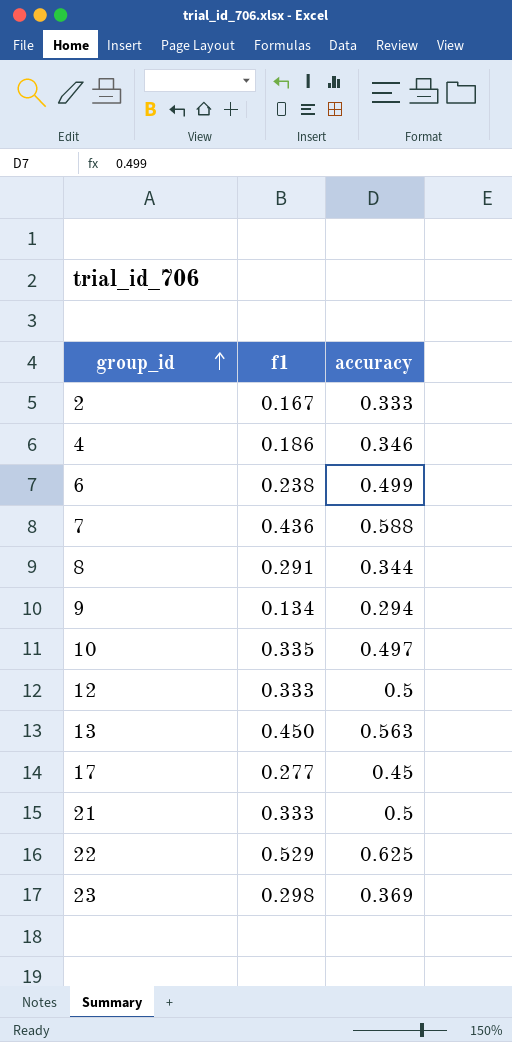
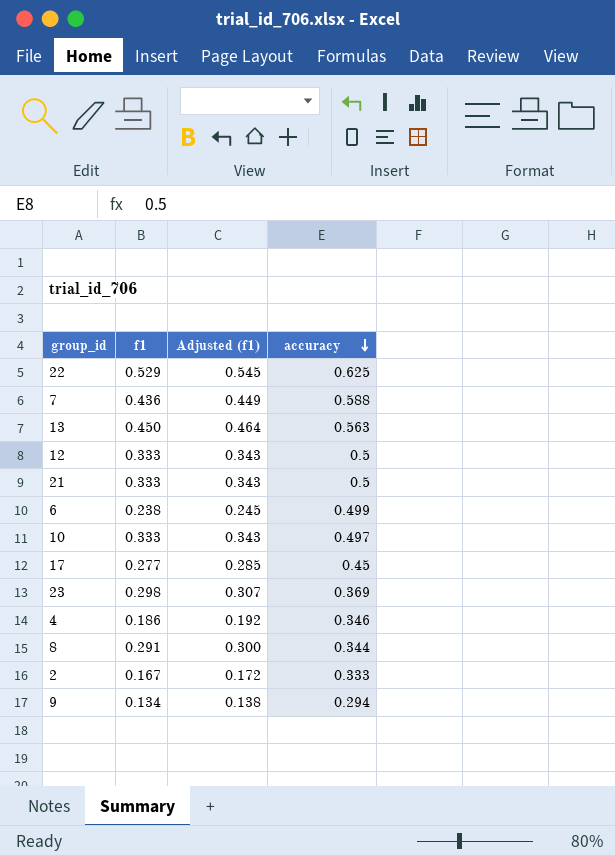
row order: group_id ascending -> accuracy descending
column Adjusted (f1) | formula: none -> [f1] * 1.03
10 | f1: 0.335 -> 0.333

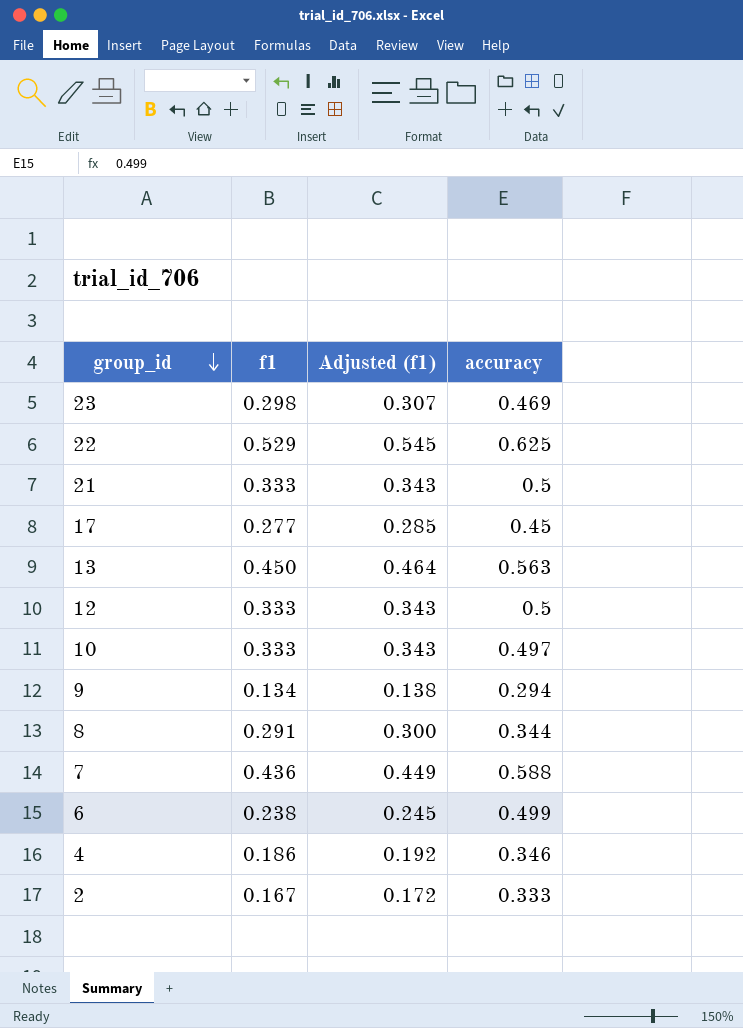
row order: accuracy descending -> group_id descending
23 | accuracy: 0.369 -> 0.469

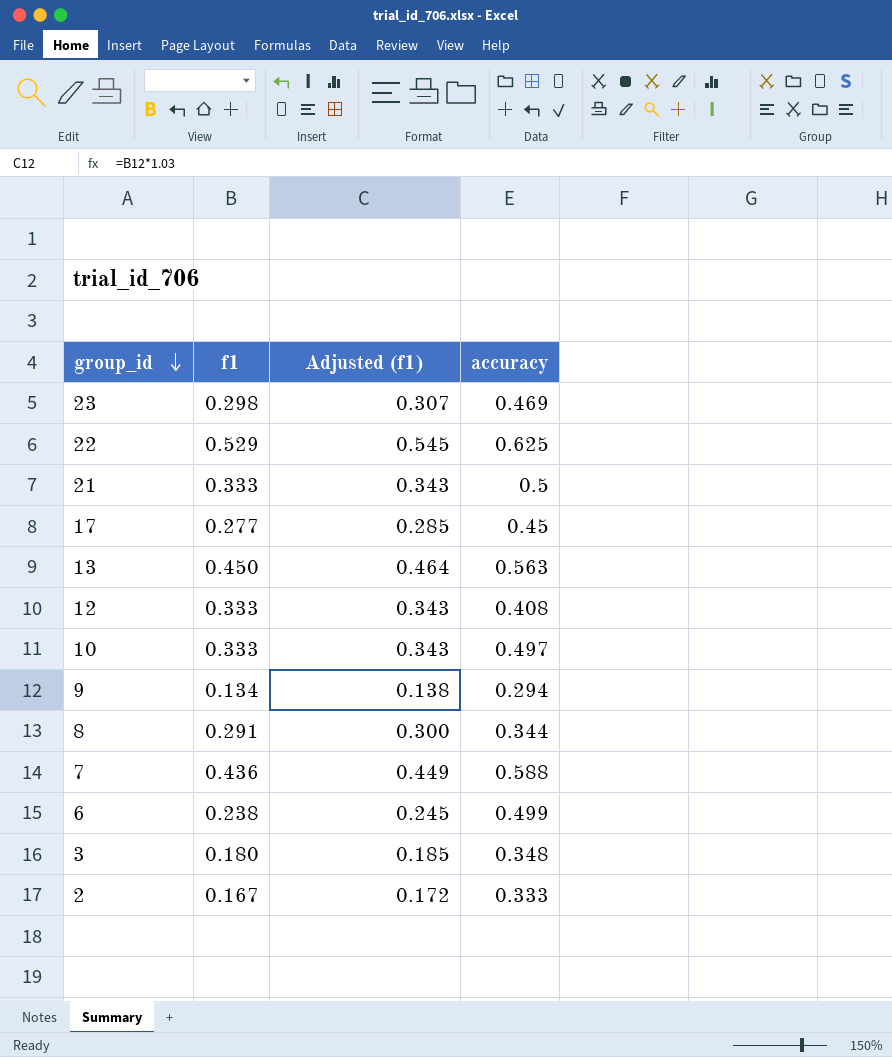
row 4: 0.186 | 0.192 | 0.346 -> none
12 | accuracy: 0.5 -> 0.408
row 3: none -> 0.180 | 0.185 | 0.348

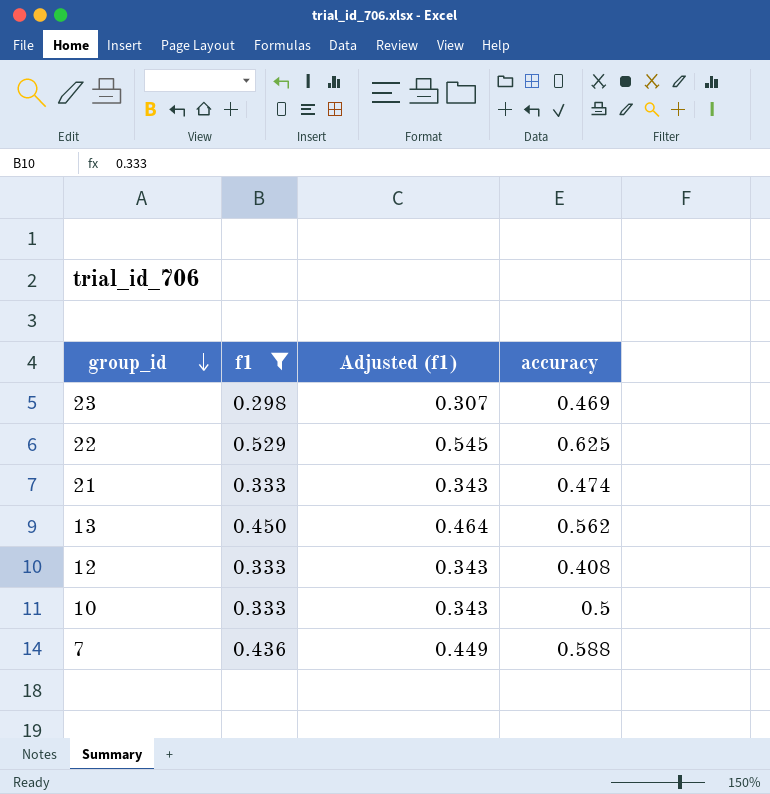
filter: none -> f1 >= 0.298
21 | accuracy: 0.5 -> 0.474
13 | accuracy: 0.563 -> 0.562
10 | accuracy: 0.497 -> 0.5

